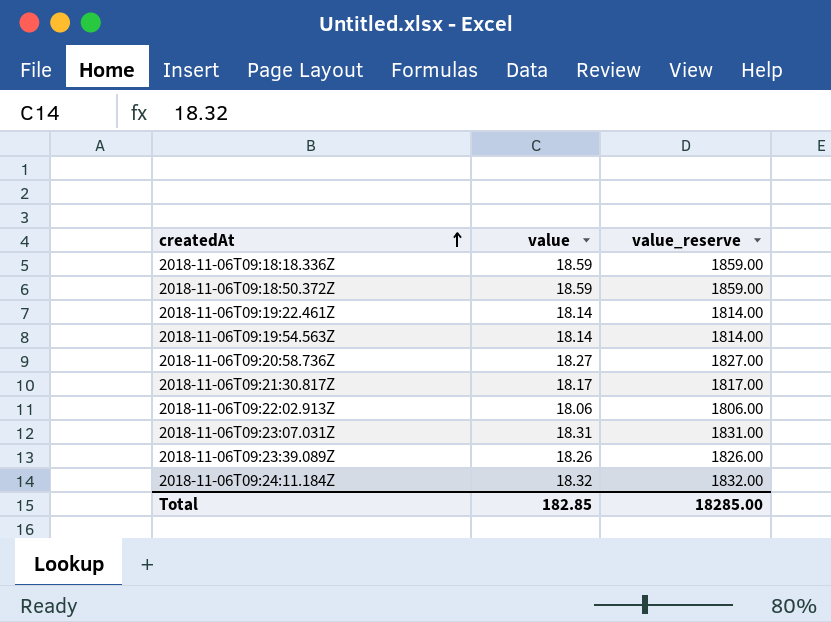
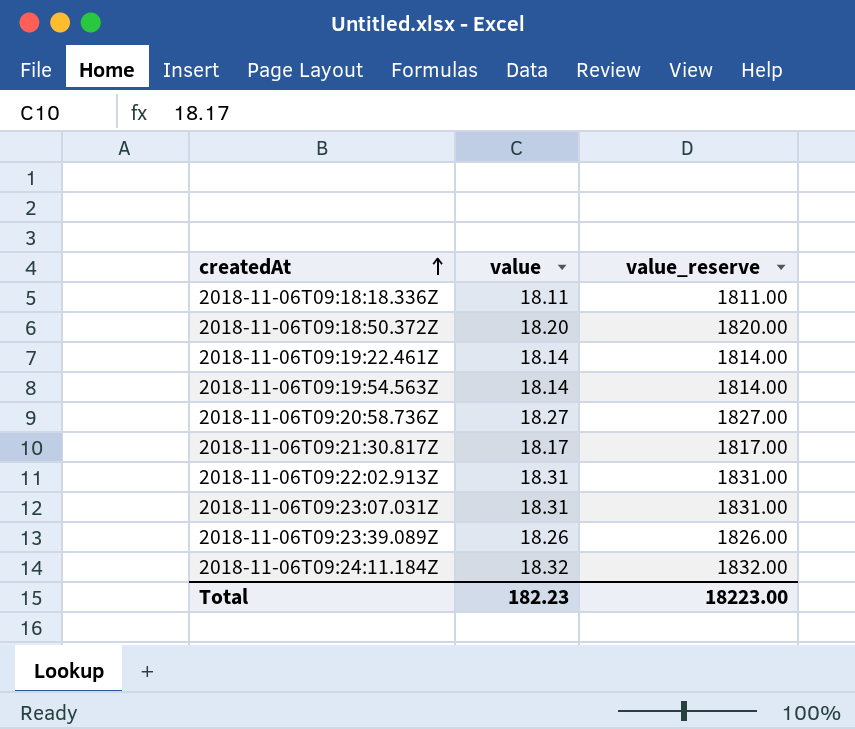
2018-11-06T09:18:18.336Z | value: 18.59 -> 18.11
2018-11-06T09:18:18.336Z | value_reserve: 1859.00 -> 1811.00
2018-11-06T09:18:50.372Z | value: 18.59 -> 18.20
2018-11-06T09:18:50.372Z | value_reserve: 1859.00 -> 1820.00
2018-11-06T09:22:02.913Z | value: 18.06 -> 18.31
2018-11-06T09:22:02.913Z | value_reserve: 1806.00 -> 1831.00
Total | value: 182.85 -> 182.23
Total | value_reserve: 18285.00 -> 18223.00

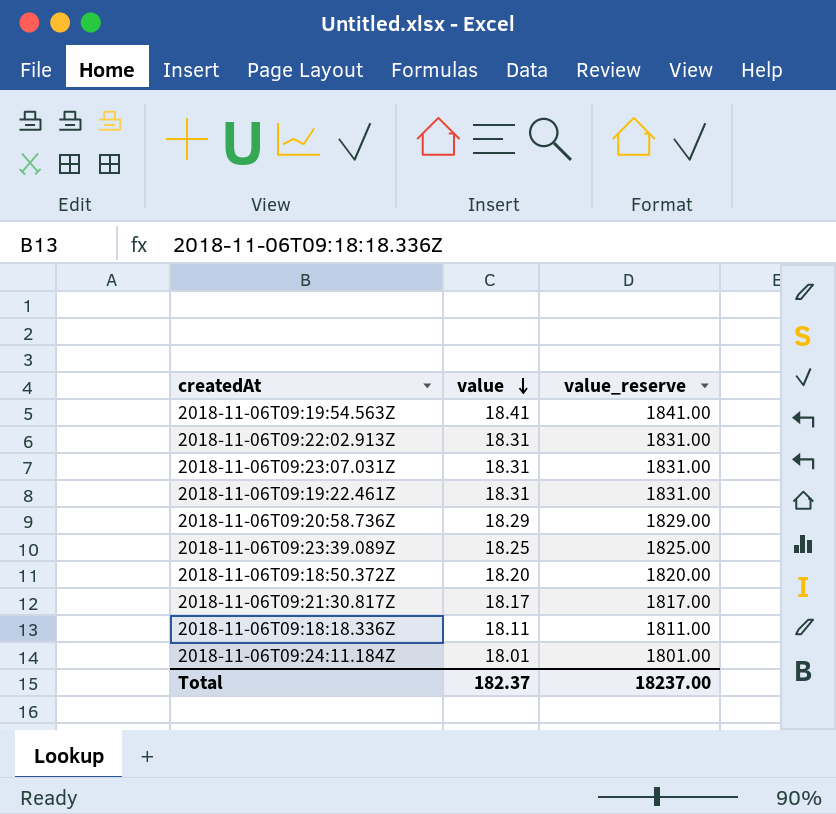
row order: createdAt ascending -> value descending
2018-11-06T09:19:54.563Z | value: 18.14 -> 18.41
2018-11-06T09:19:54.563Z | value_reserve: 1814.00 -> 1841.00
2018-11-06T09:19:22.461Z | value: 18.14 -> 18.31
2018-11-06T09:19:22.461Z | value_reserve: 1814.00 -> 1831.00
2018-11-06T09:20:58.736Z | value: 18.27 -> 18.29
2018-11-06T09:20:58.736Z | value_reserve: 1827.00 -> 1829.00
2018-11-06T09:23:39.089Z | value: 18.26 -> 18.25
2018-11-06T09:23:39.089Z | value_reserve: 1826.00 -> 1825.00
2018-11-06T09:24:11.184Z | value: 18.32 -> 18.01
2018-11-06T09:24:11.184Z | value_reserve: 1832.00 -> 1801.00
Total | value: 182.23 -> 182.37
Total | value_reserve: 18223.00 -> 18237.00

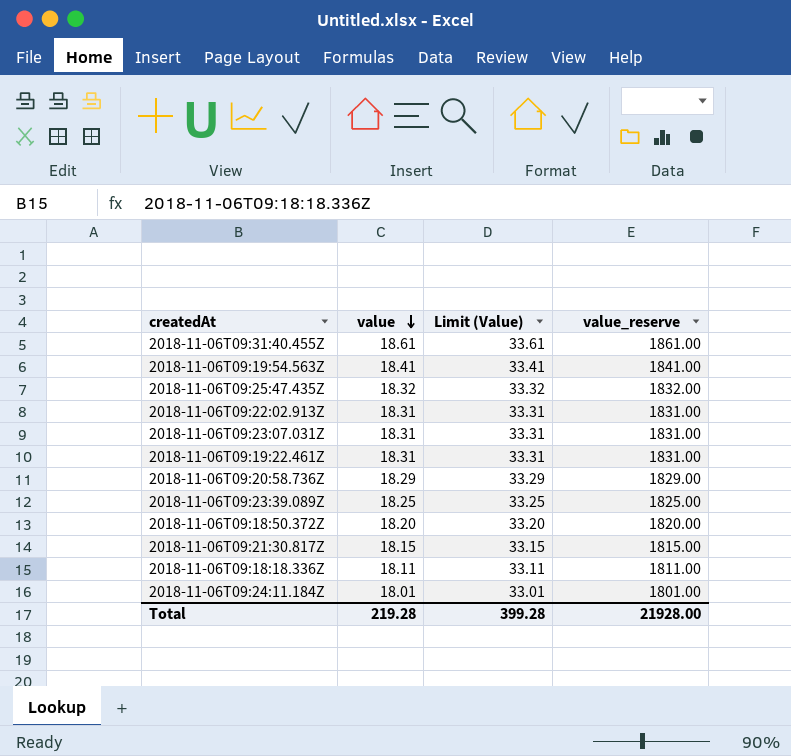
column Limit (Value) | formula: none -> [value] + 15
row 2018-11-06T09:31:40.455Z: none -> 18.61 | 33.61 | 1861.00
row 2018-11-06T09:25:47.435Z: none -> 18.32 | 33.32 | 1832.00
2018-11-06T09:21:30.817Z | value: 18.17 -> 18.15
2018-11-06T09:21:30.817Z | value_reserve: 1817.00 -> 1815.00
Total | value: 182.37 -> 219.28
Total | value_reserve: 18237.00 -> 21928.00

